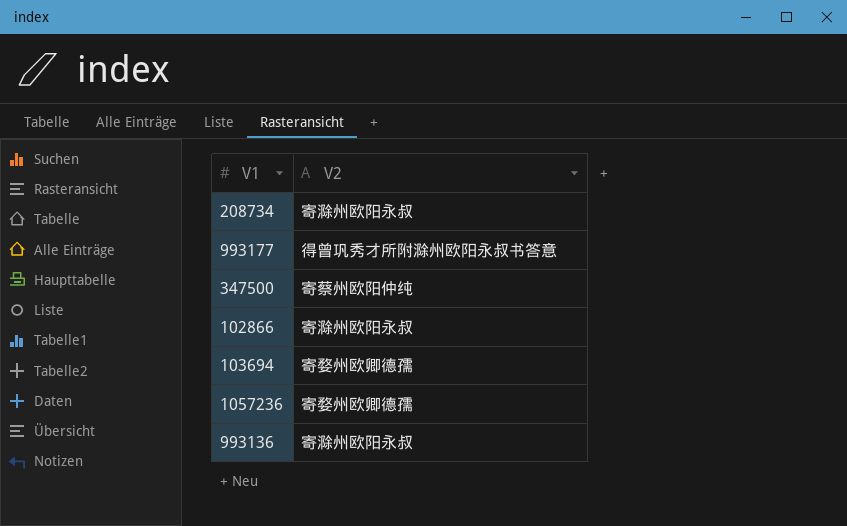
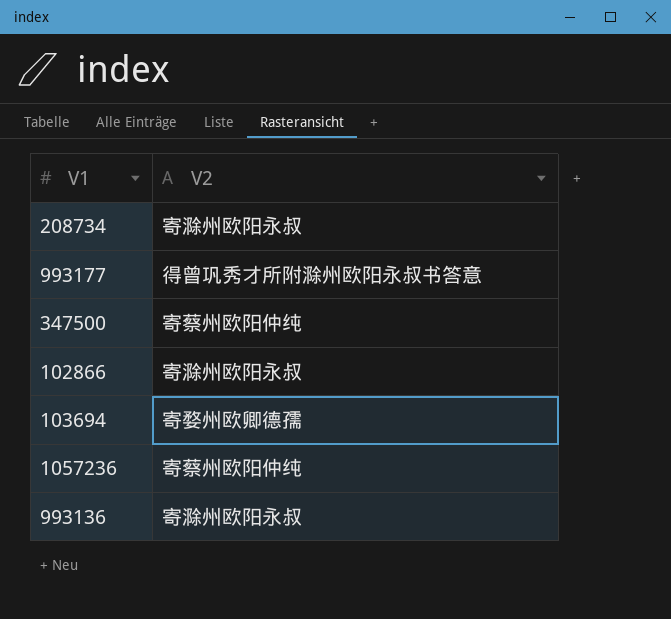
1057236 | V2: 寄婺州欧卿德孺 -> 寄蔡州欧阳仲纯

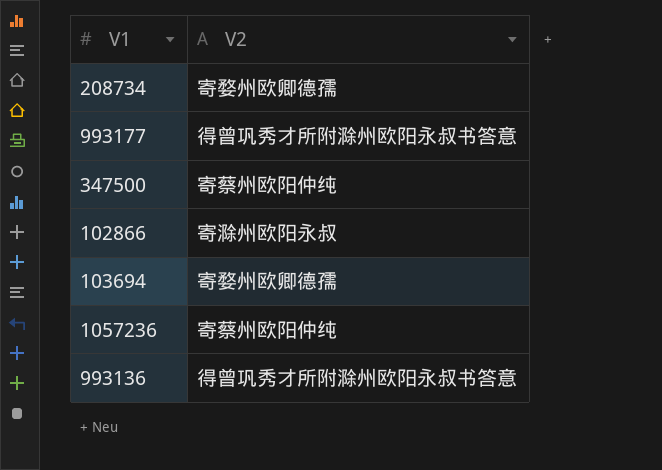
208734 | V2: 寄滁州欧阳永叔 -> 寄婺州欧卿德孺
993136 | V2: 寄滁州欧阳永叔 -> 得曾巩秀才所附滁州欧阳永叔书答意

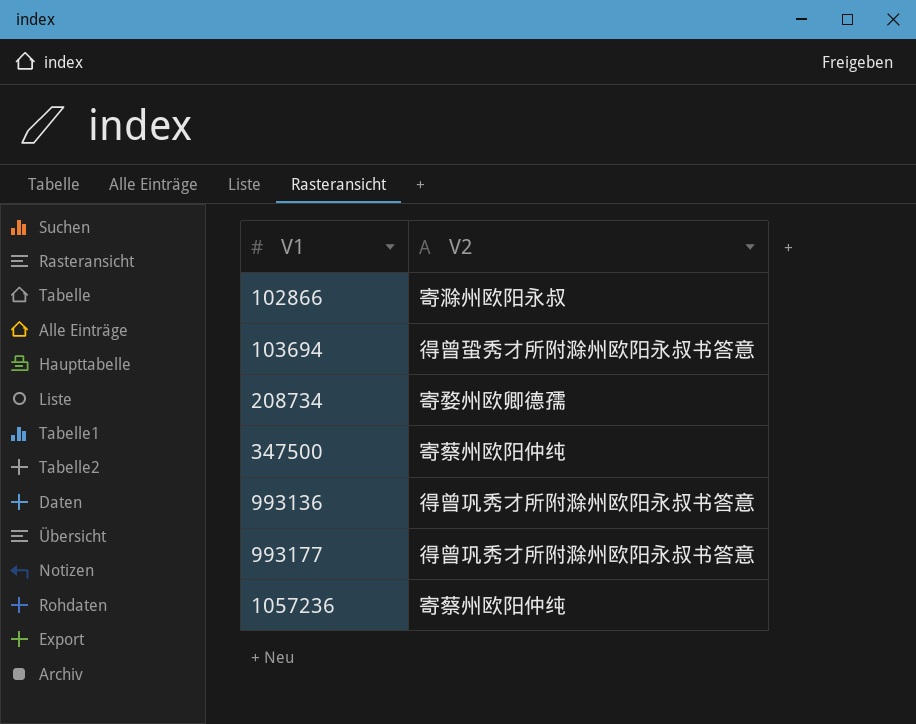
row order: none -> V1 ascending
103694 | V2: 寄婺州欧卿德孺 -> 得曾蛩秀才所附滁州欧阳永叔书答意

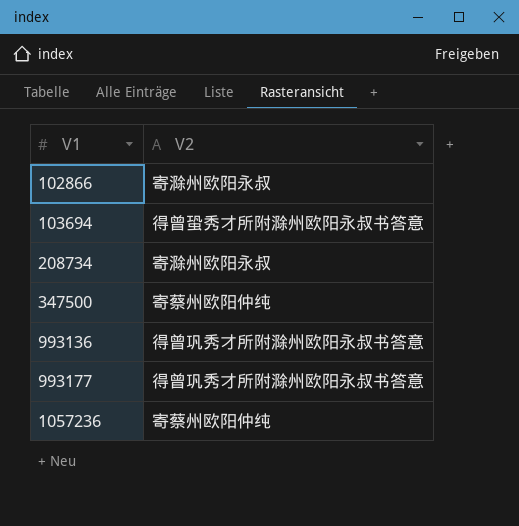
208734 | V2: 寄婺州欧卿德孺 -> 寄滁州欧阳永叔

